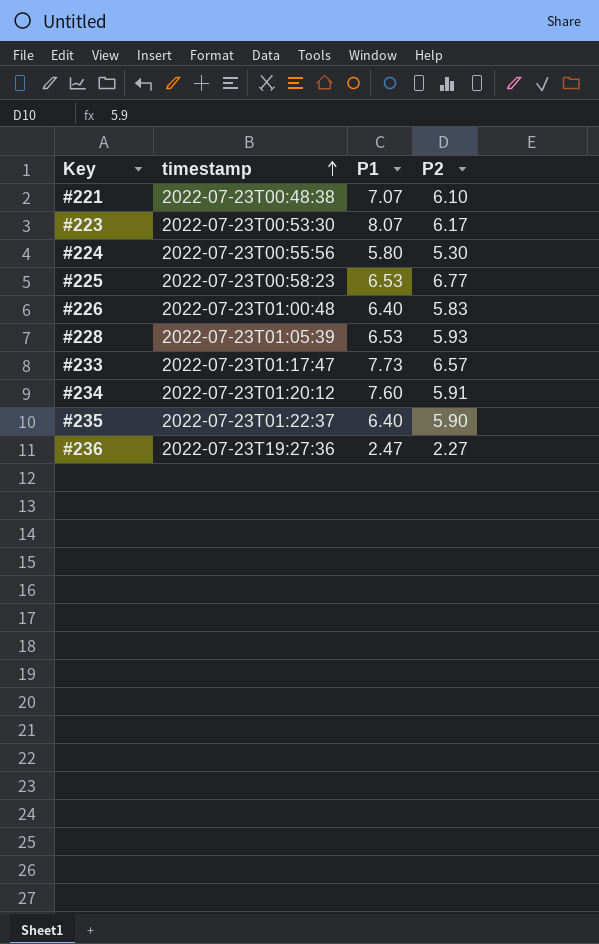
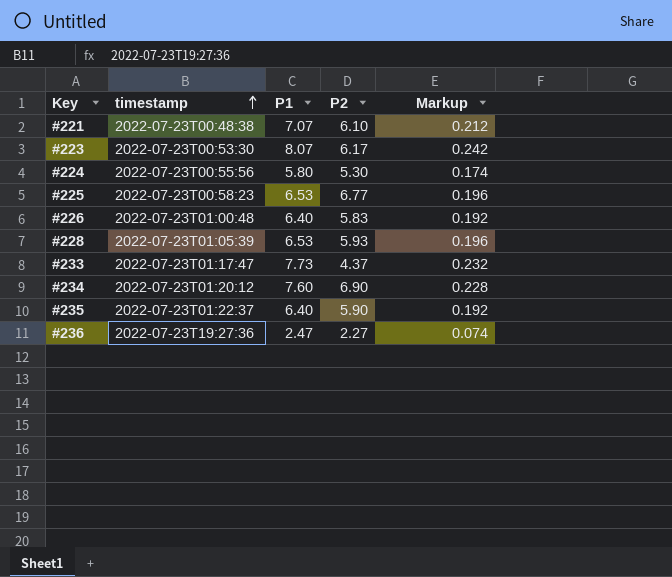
column Markup | formula: none -> [P1] * 0.03
#233 | P2: 6.57 -> 4.37
#234 | P2: 5.91 -> 6.90

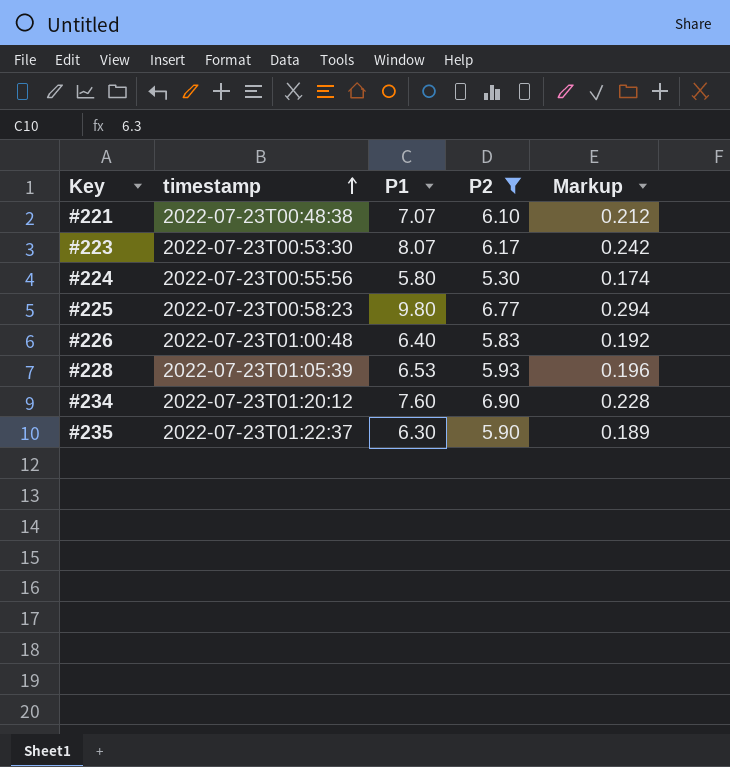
filter: none -> P2 >= 5.30
#225 | P1: 6.53 -> 9.80
#225 | Markup: 0.196 -> 0.294
#235 | P1: 6.40 -> 6.30
#235 | Markup: 0.192 -> 0.189

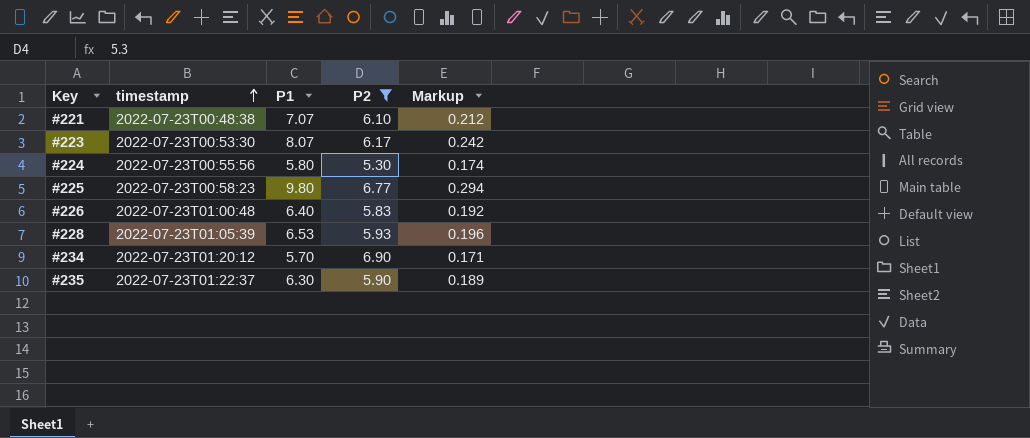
#234 | P1: 7.60 -> 5.70
#234 | Markup: 0.228 -> 0.171

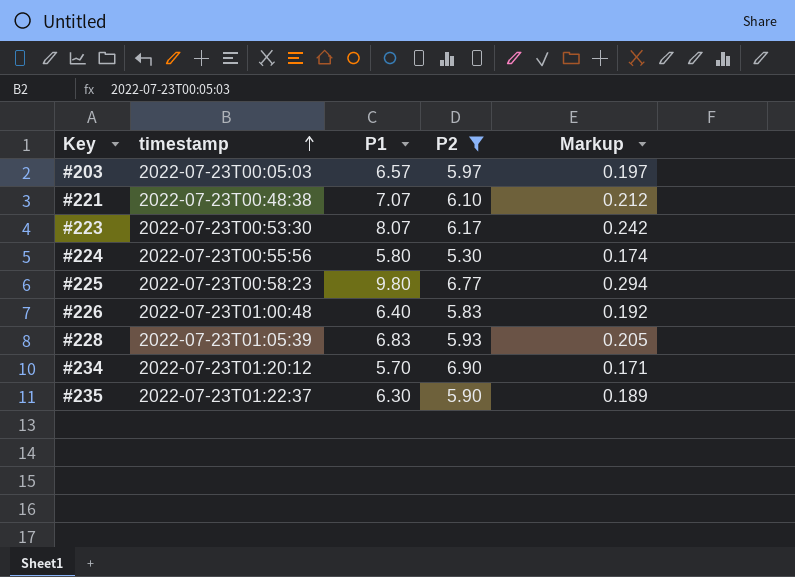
row #203: none -> 2022-07-23T00:05:03 | 6.57 | 5.97 | 0.197
#228 | P1: 6.53 -> 6.83
#228 | Markup: 0.196 -> 0.205

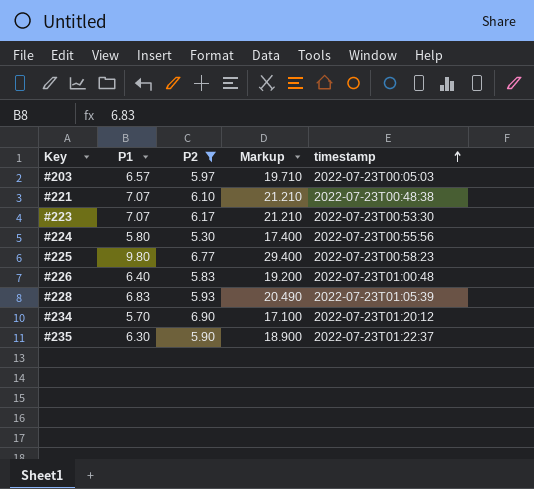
column Markup | formula: [P1] * 0.03 -> [P1] * 3
column timestamp | position: 2 -> 5
#223 | P1: 8.07 -> 7.07

